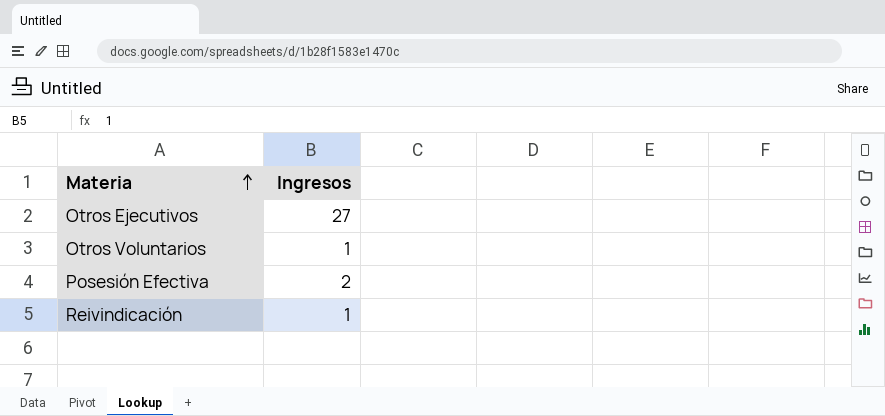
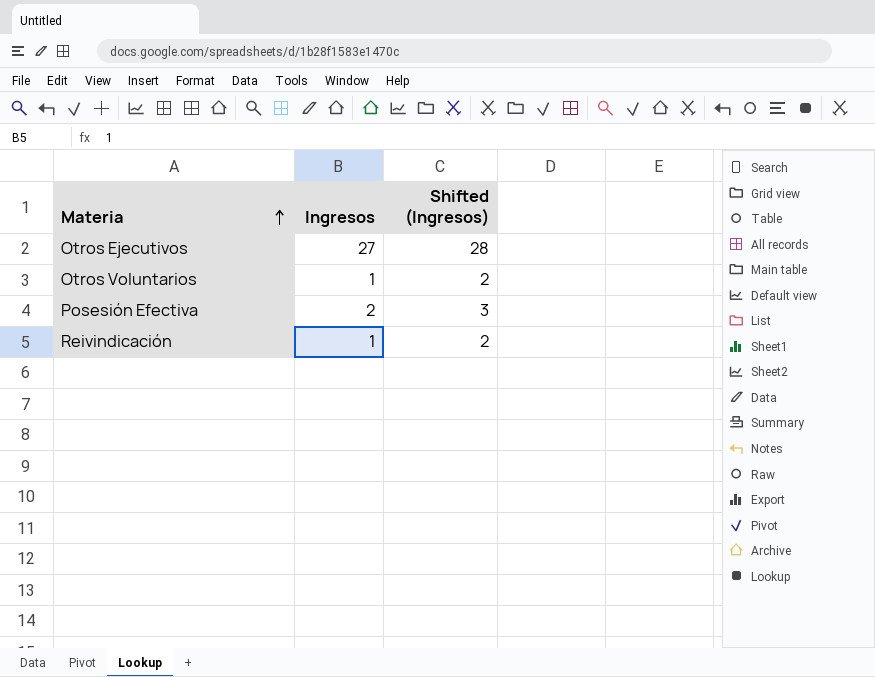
column Shifted (Ingresos) | formula: none -> [Ingresos] + 1

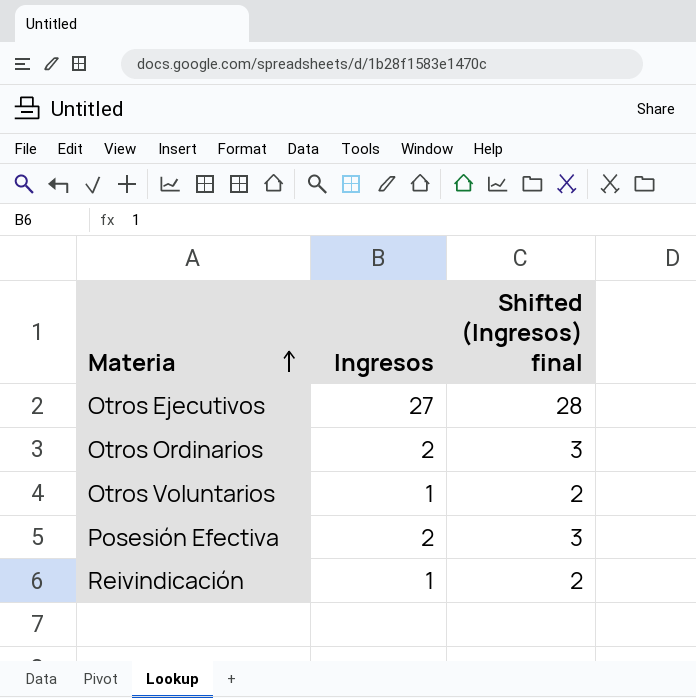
column name: Shifted (Ingresos) -> Shifted (Ingresos) final
row Otros Ordinarios: none -> 2 | 3

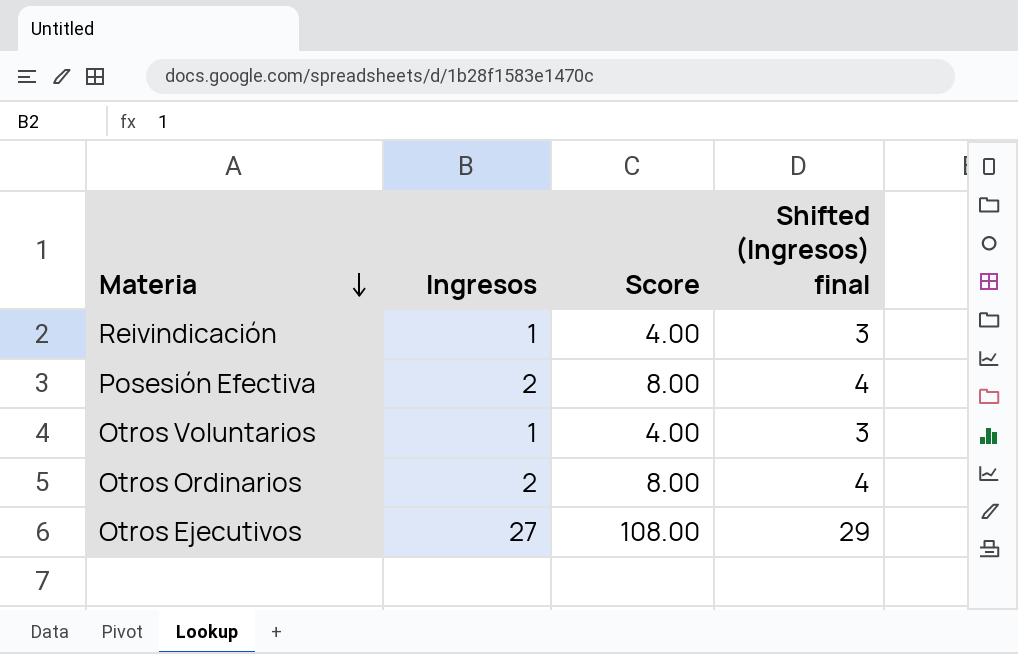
row order: Materia ascending -> Materia descending
column Score | formula: none -> [Ingresos] * 4
column Shifted (Ingresos) final | formula: [Ingresos] + 1 -> [Ingresos] + 2

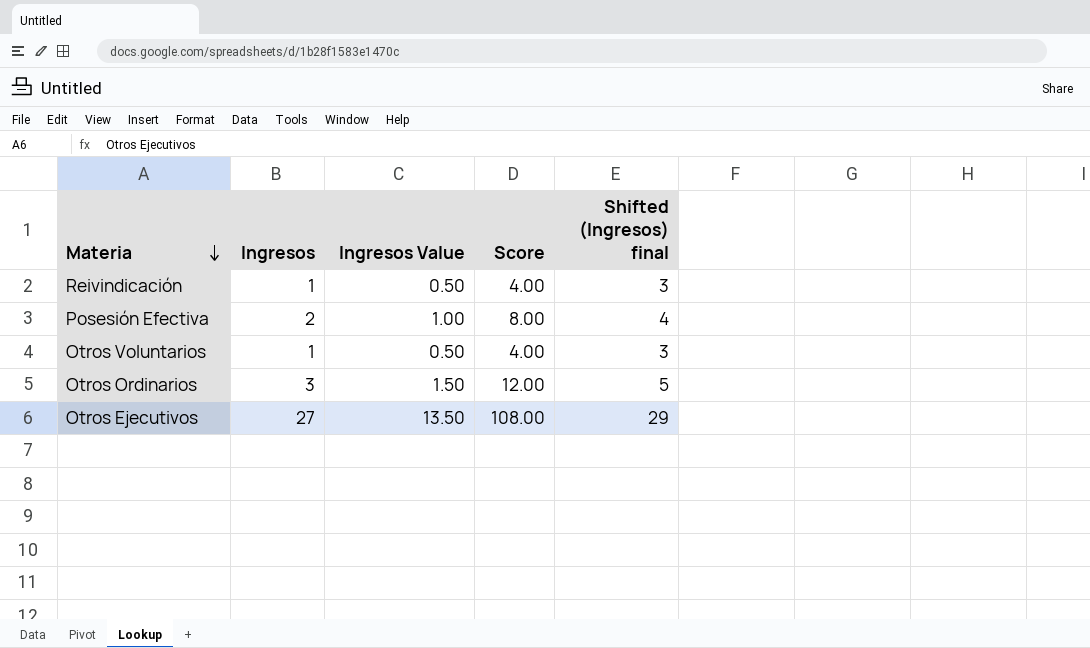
column Ingresos Value | formula: none -> [Ingresos] * 0.5
Otros Ordinarios | Ingresos: 2 -> 3
Otros Ordinarios | Score: 8.00 -> 12.00
Otros Ordinarios | Shifted (Ingresos) final: 4 -> 5

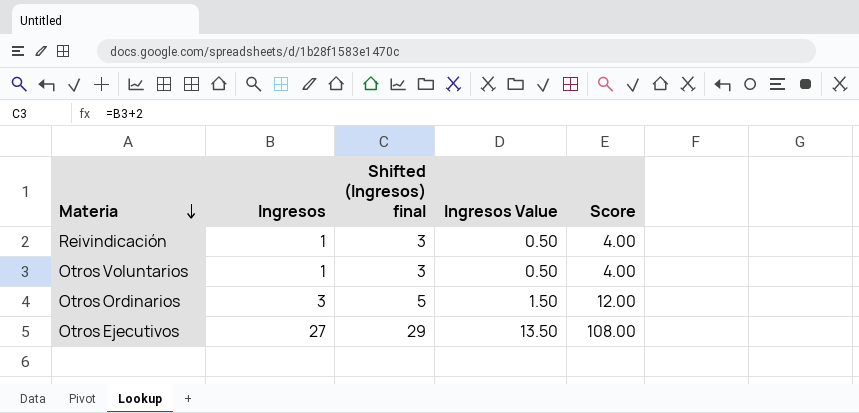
column Shifted (Ingresos) final | position: 5 -> 3
row Posesión Efectiva: 2 | 1.00 | 8.00 | 4 -> none

